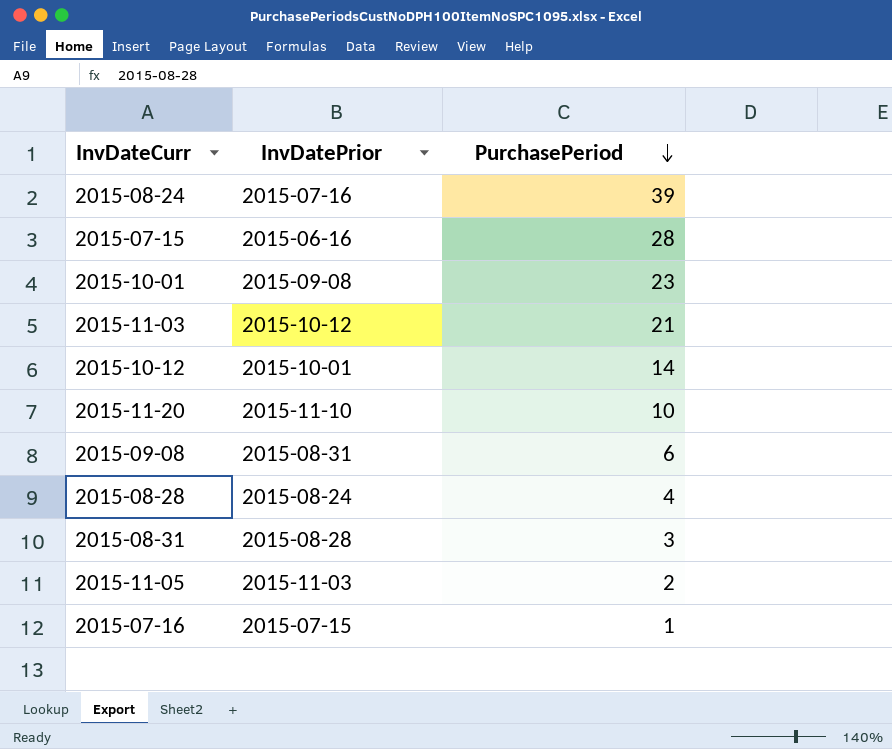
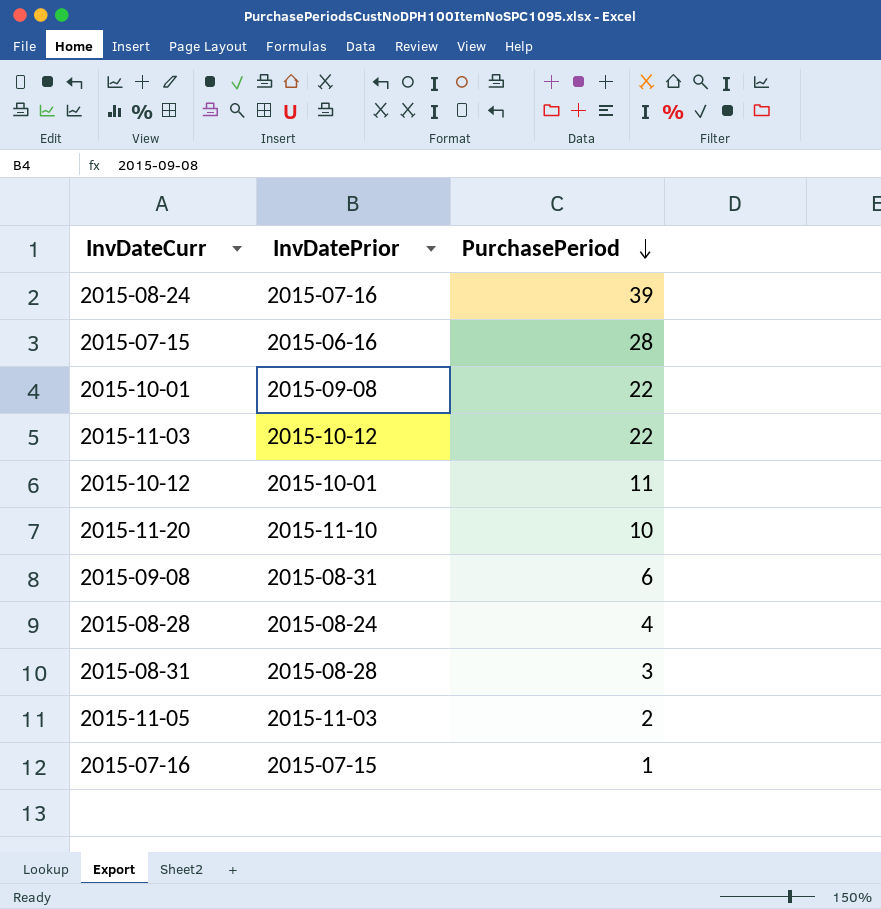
2015-10-01 | PurchasePeriod: 23 -> 22
2015-11-03 | PurchasePeriod: 21 -> 22
2015-10-12 | PurchasePeriod: 14 -> 11

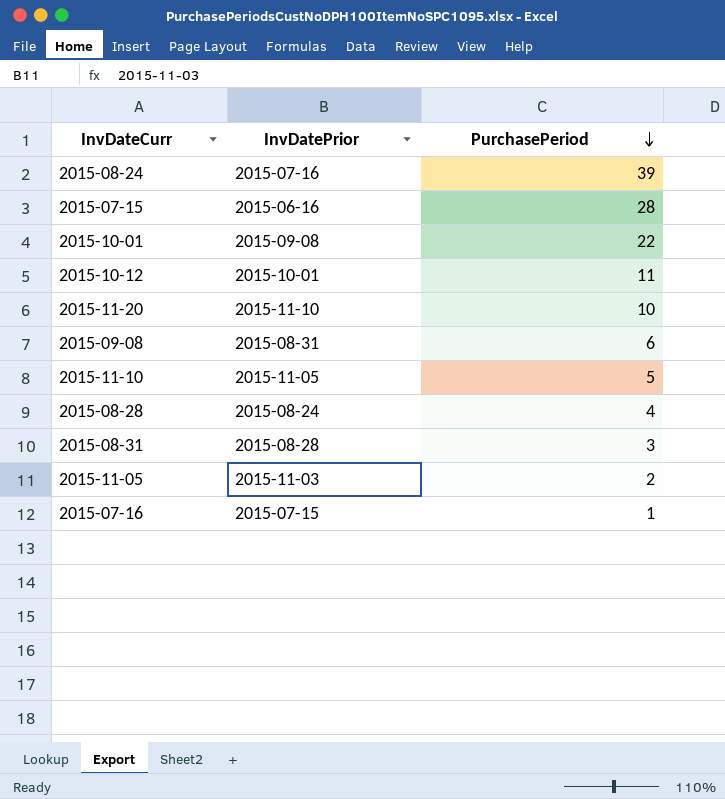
row 2015-11-03: 2015-10-12 | 22 -> none
row 2015-11-10: none -> 2015-11-05 | 5

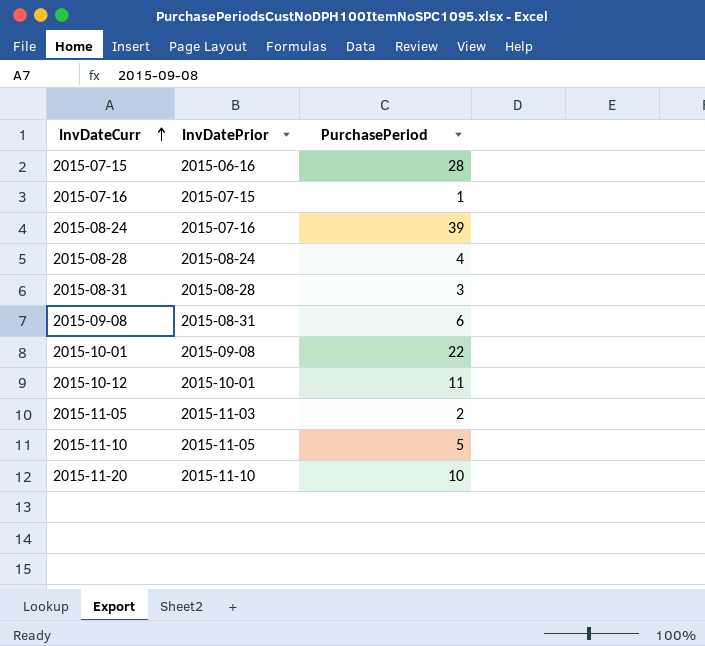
row order: PurchasePeriod descending -> InvDateCurr ascending

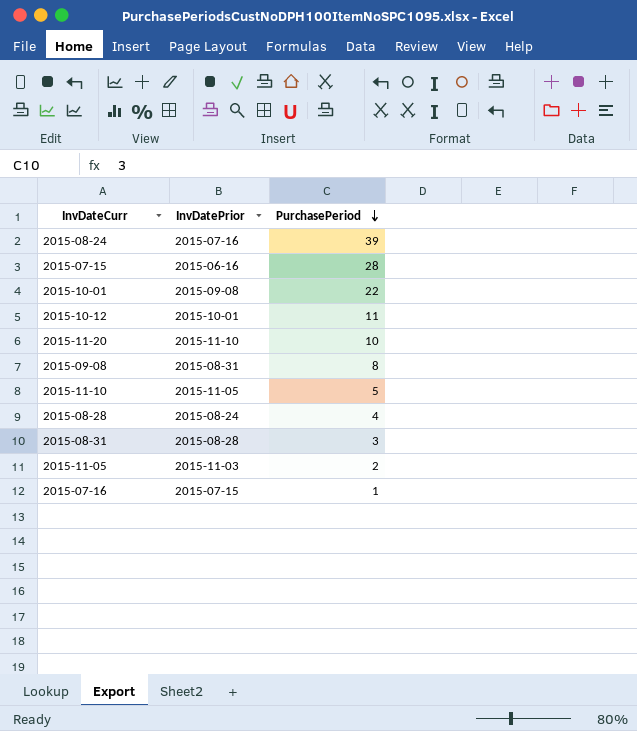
row order: InvDateCurr ascending -> PurchasePeriod descending
2015-09-08 | PurchasePeriod: 6 -> 8

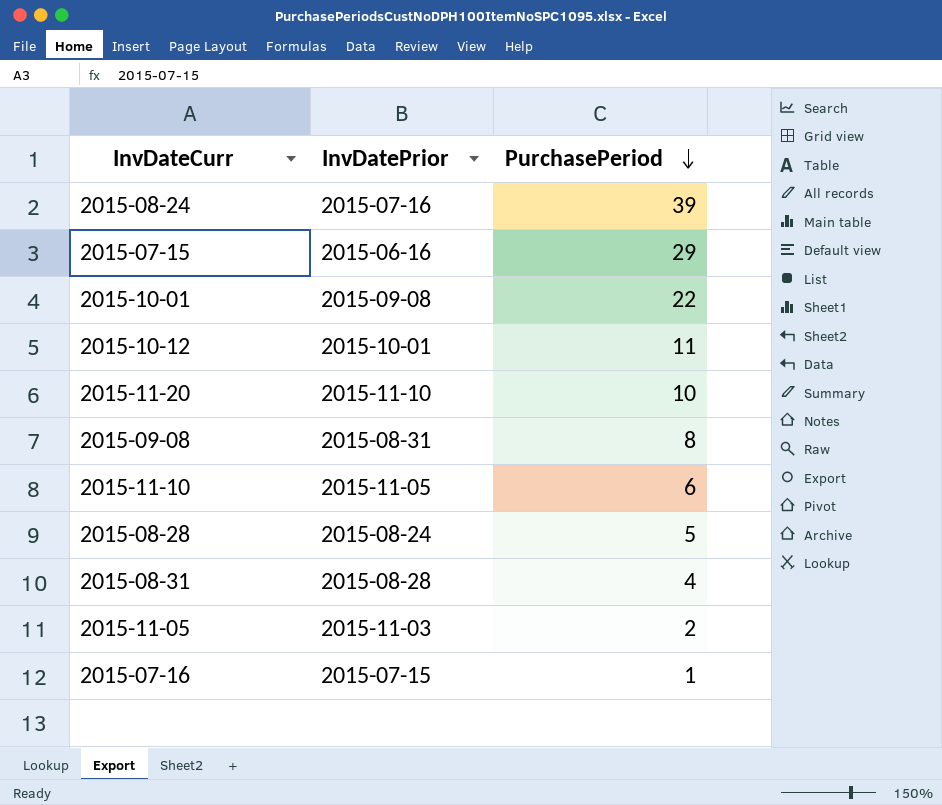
2015-07-15 | PurchasePeriod: 28 -> 29
2015-11-10 | PurchasePeriod: 5 -> 6
2015-08-28 | PurchasePeriod: 4 -> 5
2015-08-31 | PurchasePeriod: 3 -> 4

